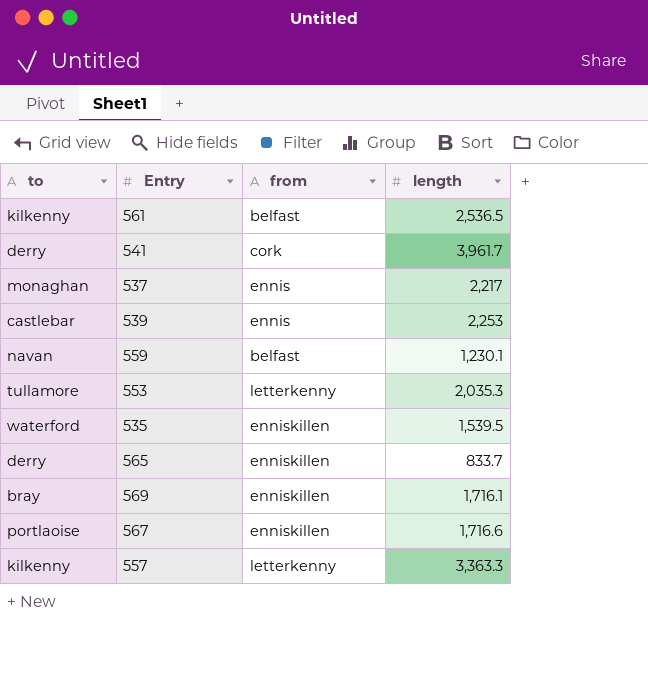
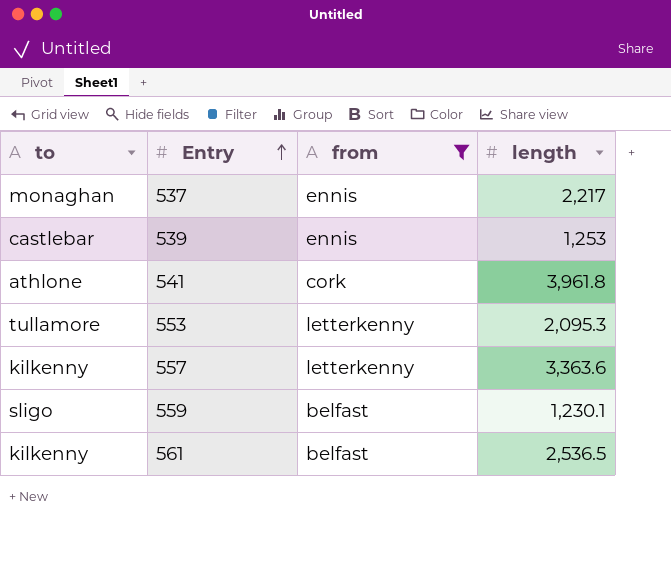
filter: none -> from != enniskillen
row order: none -> Entry ascending
539 | length: 2,253 -> 1,253
541 | to: derry -> athlone
541 | length: 3,961.7 -> 3,961.8
553 | length: 2,035.3 -> 2,095.3
557 | length: 3,363.3 -> 3,363.6
559 | to: navan -> sligo

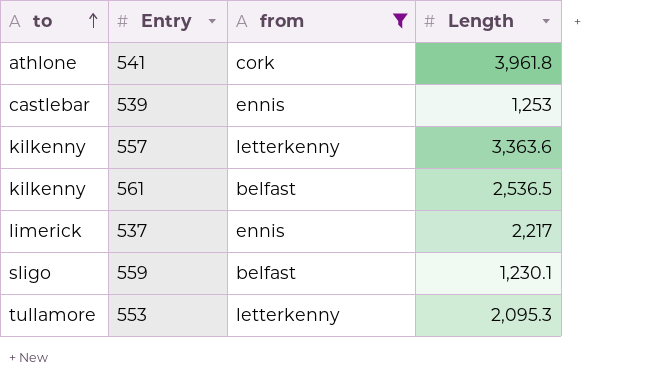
row order: Entry ascending -> to ascending
column name: length -> Length
537 | to: monaghan -> limerick

